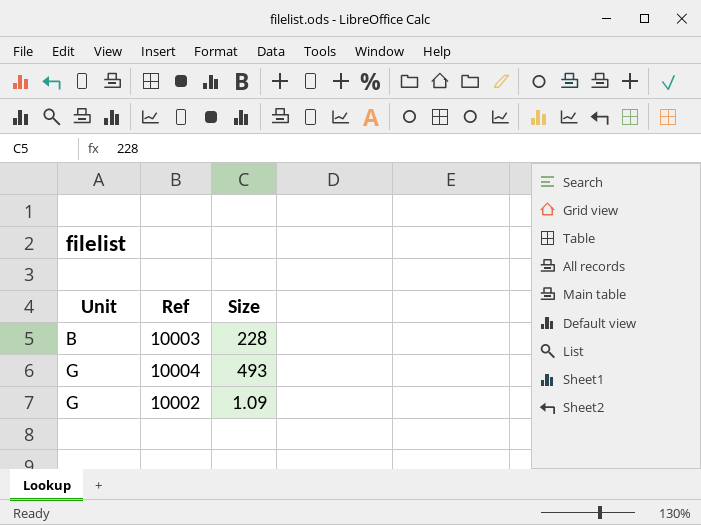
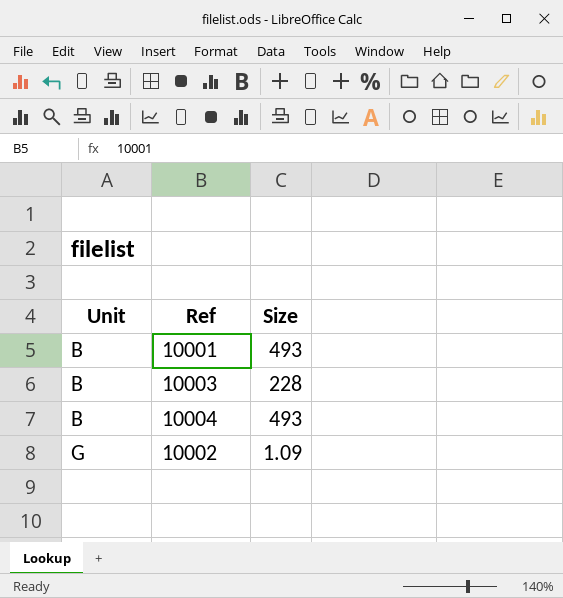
row 10001: none -> B | 493
10004 | Unit: G -> B

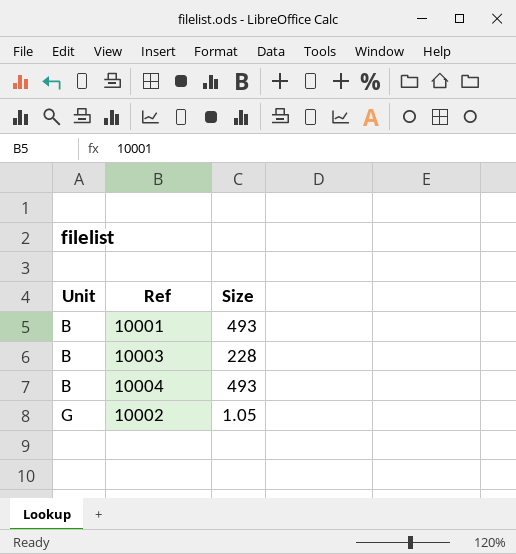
10002 | Size: 1.09 -> 1.05

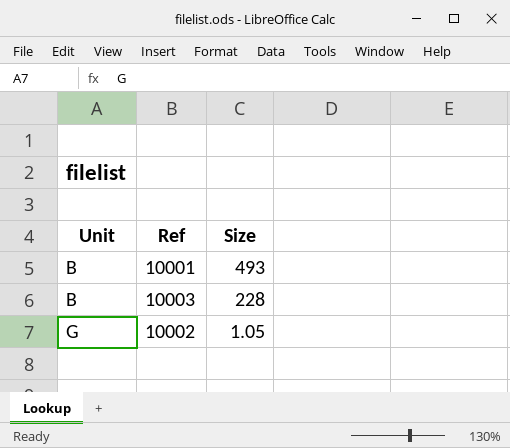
row 10004: B | 493 -> none

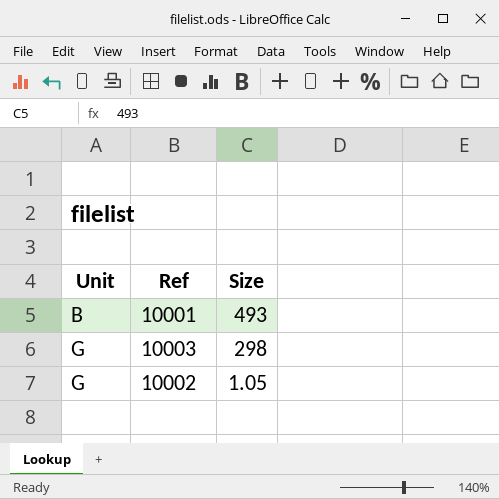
10003 | Unit: B -> G
10003 | Size: 228 -> 298

